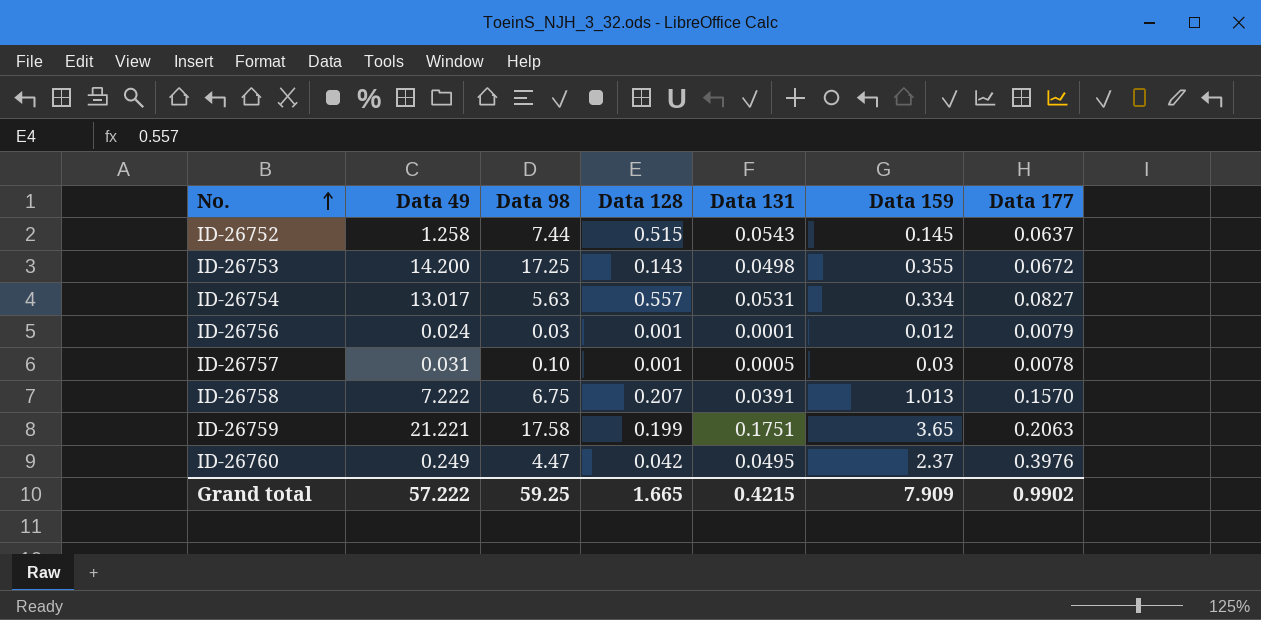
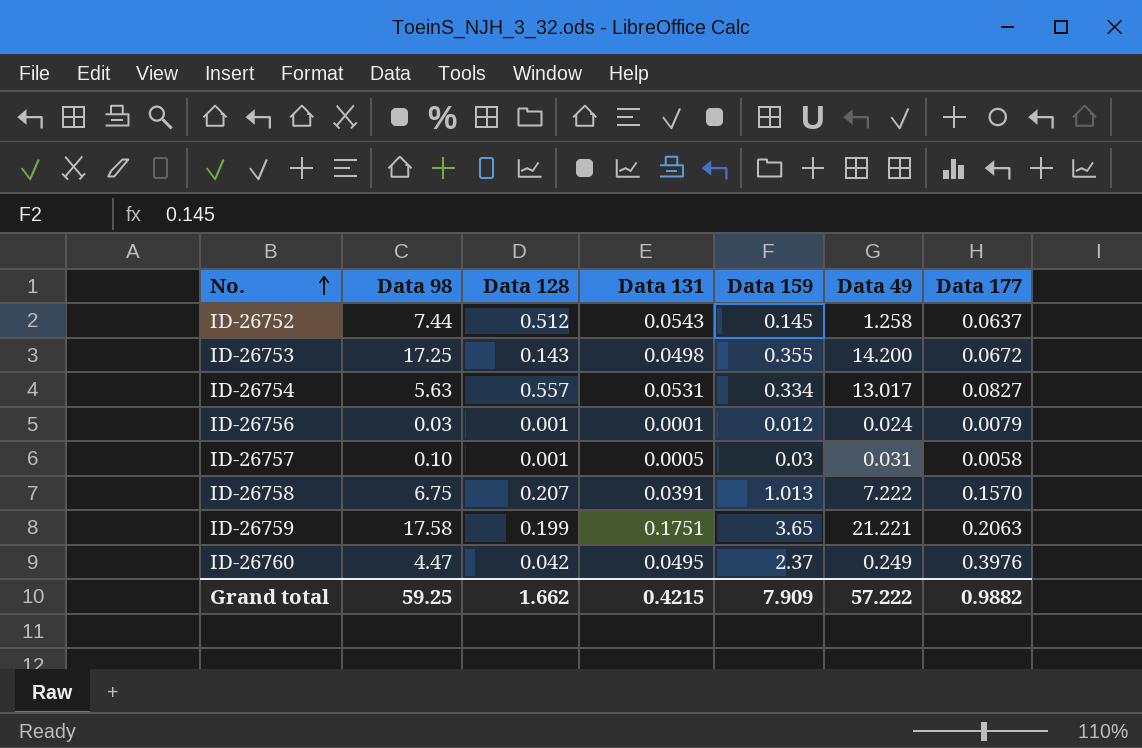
column Data 49 | position: 2 -> 6
ID-26752 | Data 128: 0.515 -> 0.512
ID-26757 | Data 177: 0.0078 -> 0.0058
Grand total | Data 128: 1.665 -> 1.662
Grand total | Data 177: 0.9902 -> 0.9882

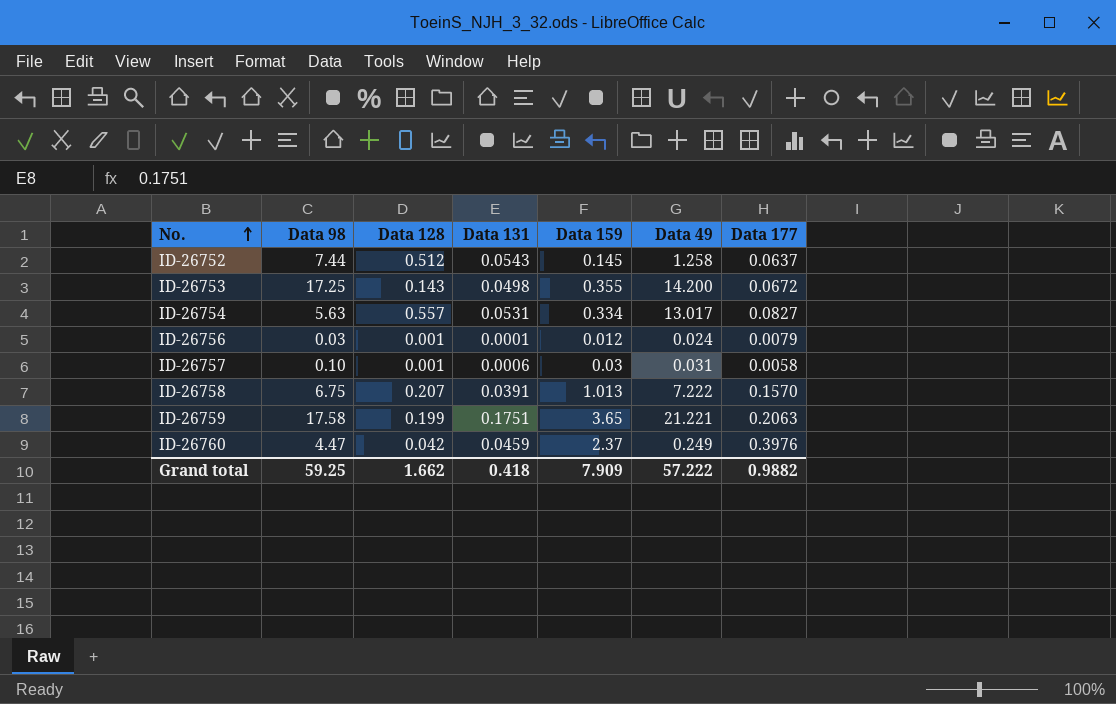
ID-26757 | Data 131: 0.0005 -> 0.0006
ID-26760 | Data 131: 0.0495 -> 0.0459
Grand total | Data 131: 0.4215 -> 0.418

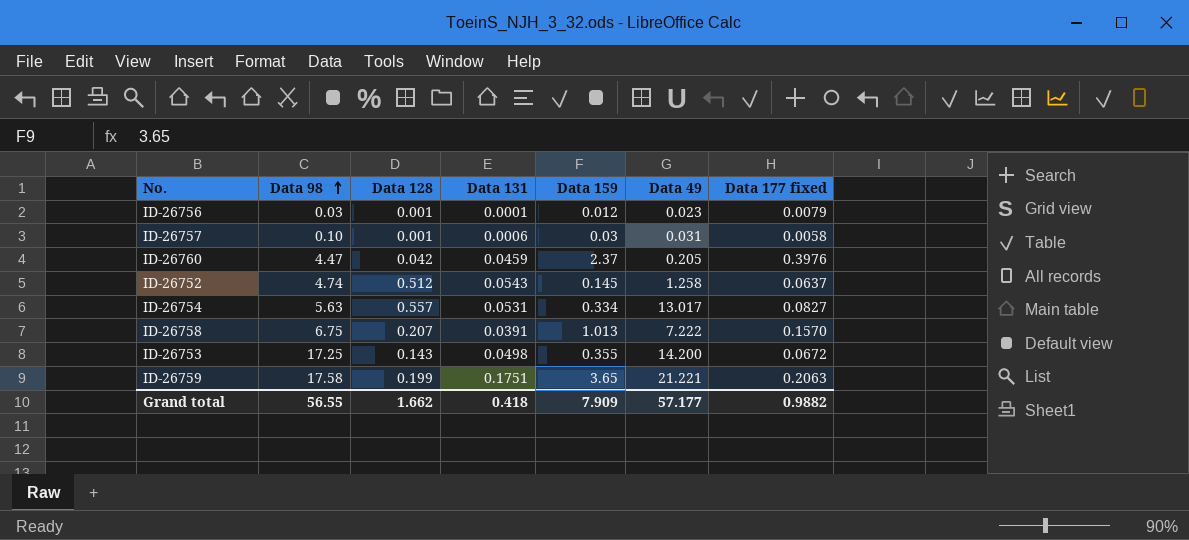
row order: No. ascending -> Data 98 ascending
column name: Data 177 -> Data 177 fixed
ID-26756 | Data 49: 0.024 -> 0.023
ID-26760 | Data 49: 0.249 -> 0.205
ID-26752 | Data 98: 7.44 -> 4.74
Grand total | Data 98: 59.25 -> 56.55
Grand total | Data 49: 57.222 -> 57.177

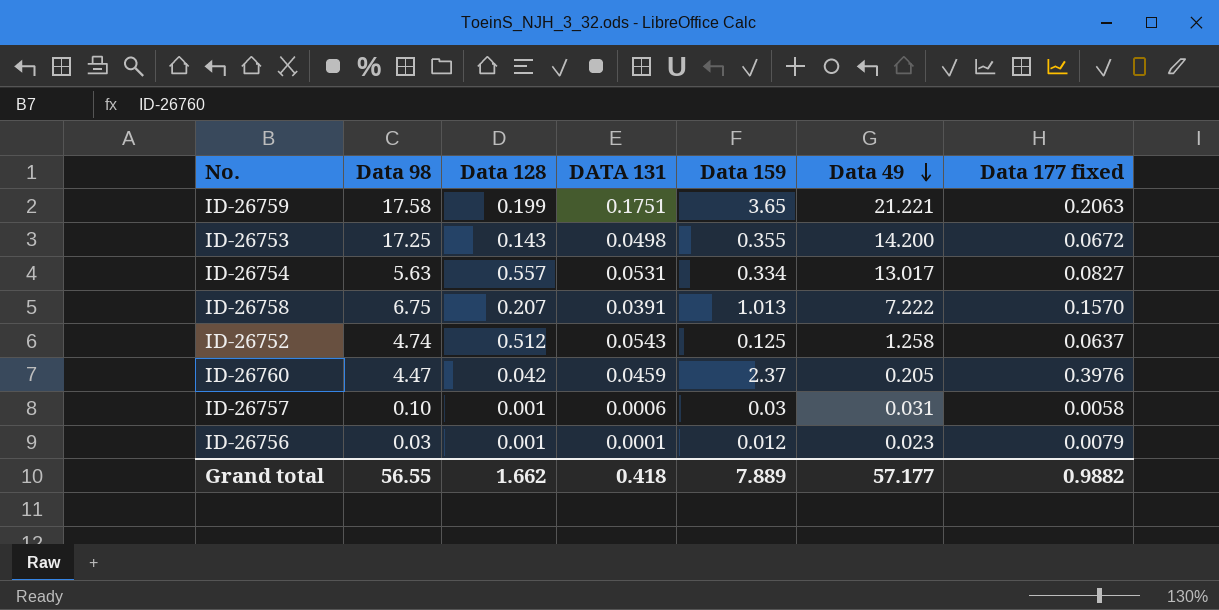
row order: Data 98 ascending -> Data 49 descending
column name: Data 131 -> DATA 131
ID-26752 | Data 159: 0.145 -> 0.125
Grand total | Data 159: 7.909 -> 7.889

